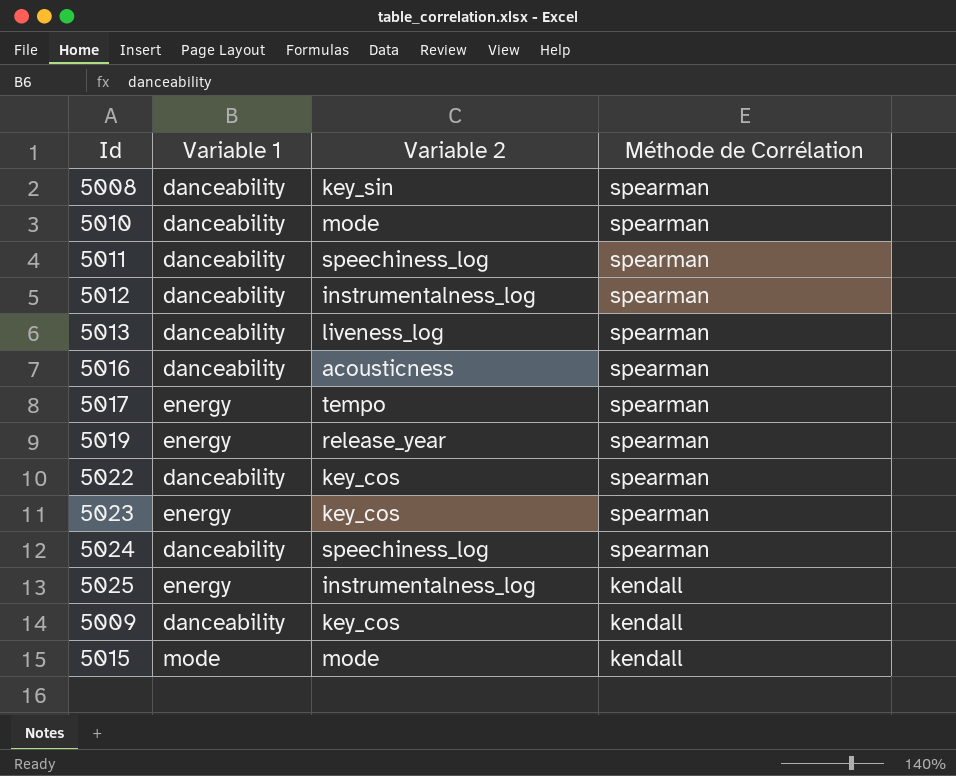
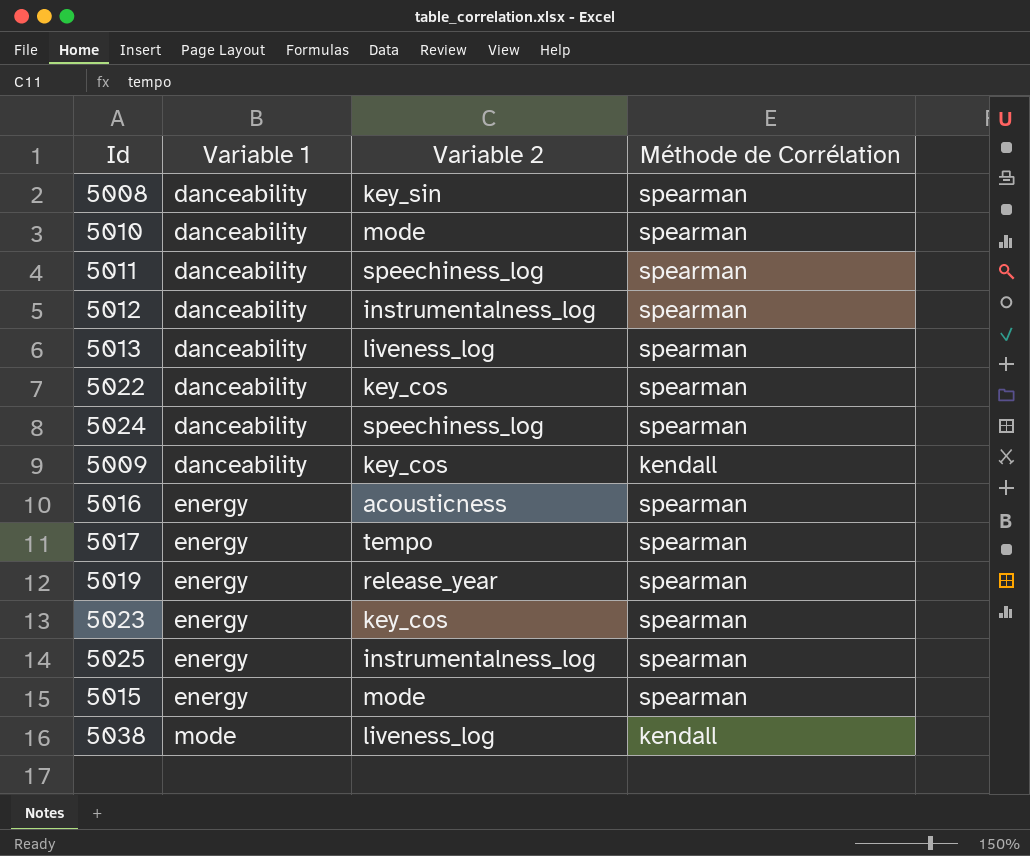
row order: Méthode de Corrélation descending -> Variable 1 ascending
5016 | Variable 1: danceability -> energy
5025 | Méthode de Corrélation: kendall -> spearman
5015 | Variable 1: mode -> energy
5015 | Méthode de Corrélation: kendall -> spearman
row 5038: none -> mode | liveness_log | kendall

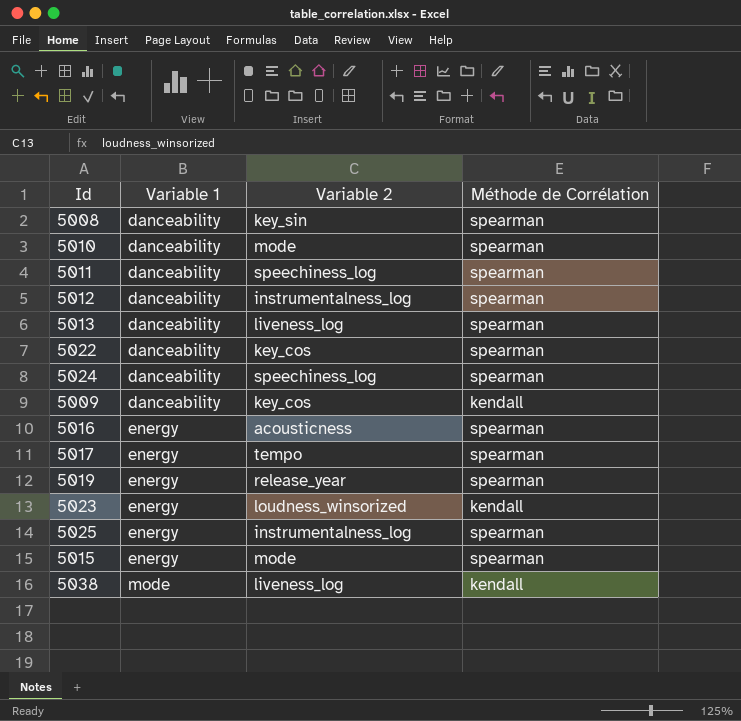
5023 | Variable 2: key_cos -> loudness_winsorized
5023 | Méthode de Corrélation: spearman -> kendall

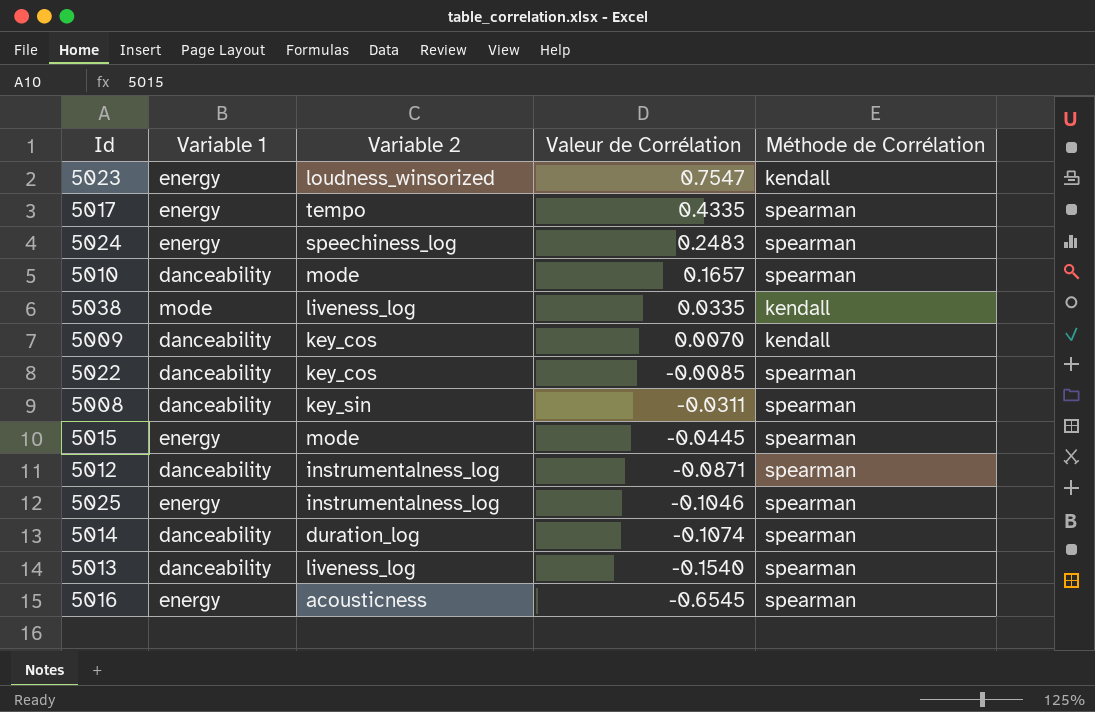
row order: Variable 1 ascending -> Valeur de Corrélation descending
column Valeur de Corrélation | position: none -> 4
row 5011: danceability | speechiness_log | spearman -> none
row 5019: energy | release_year | spearman -> none
5024 | Variable 1: danceability -> energy
row 5014: none -> danceability | duration_log | -0.1074 | spearman

